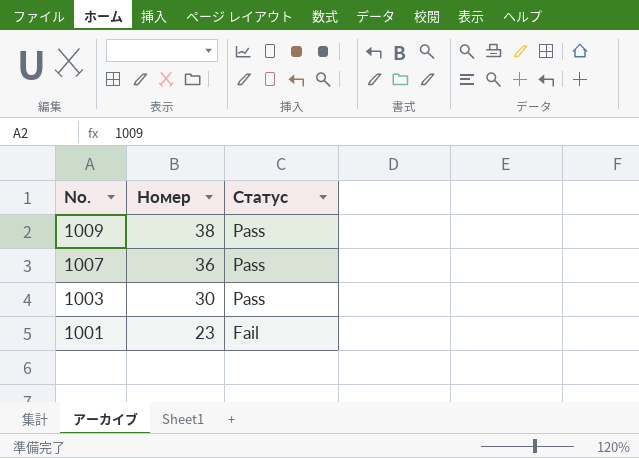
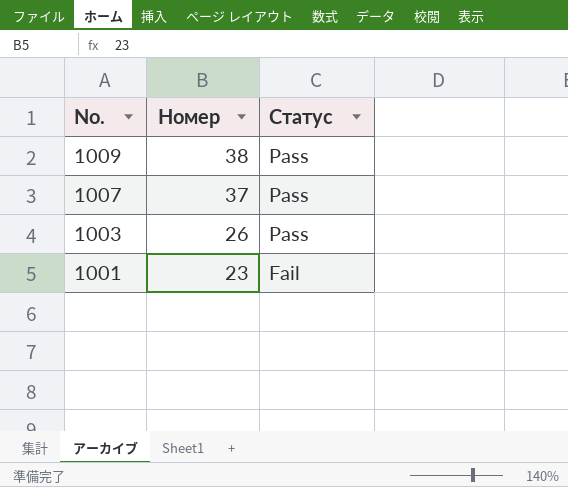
1007 | Номер: 36 -> 37
1003 | Номер: 30 -> 26

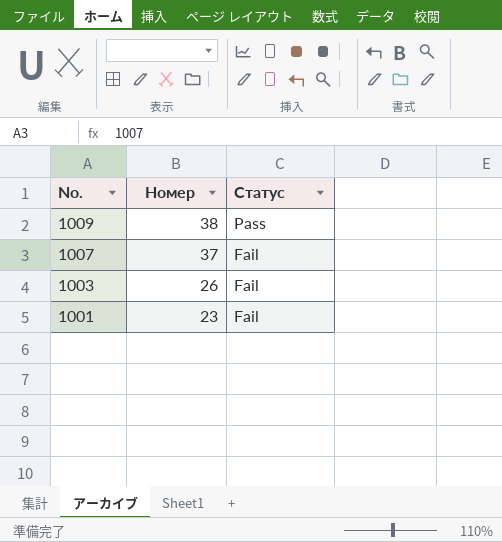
1007 | Статус: Pass -> Fail
1003 | Статус: Pass -> Fail

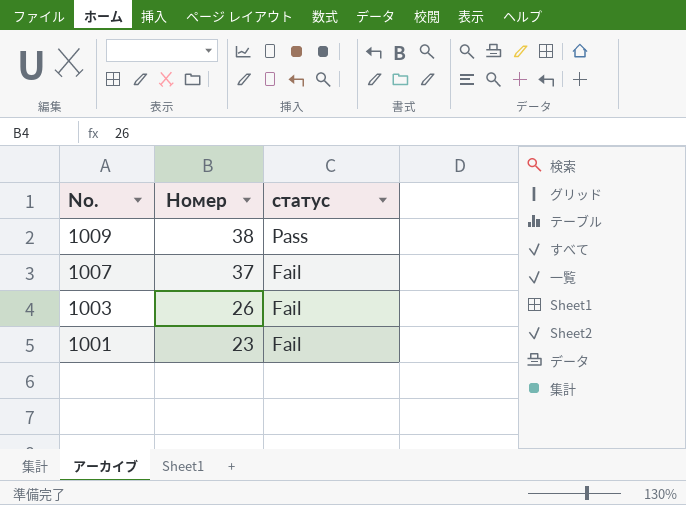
column name: Статус -> статус

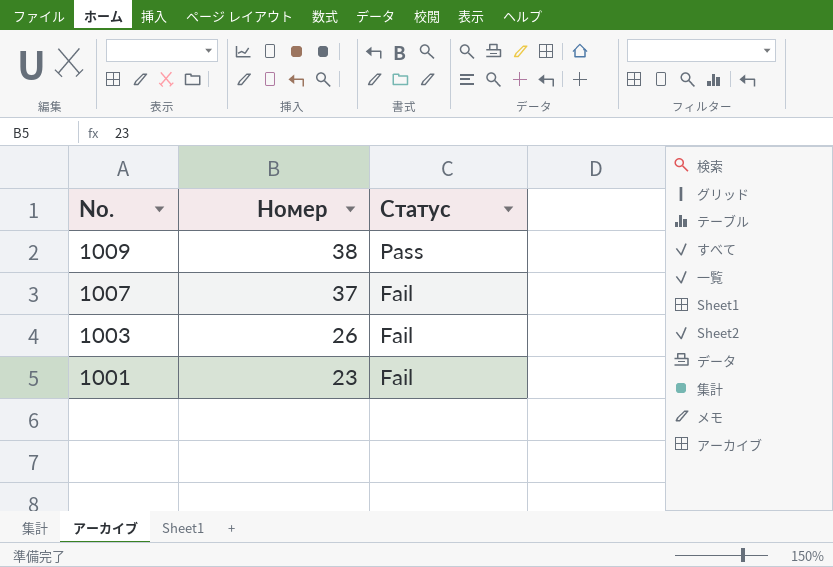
column name: статус -> Статус

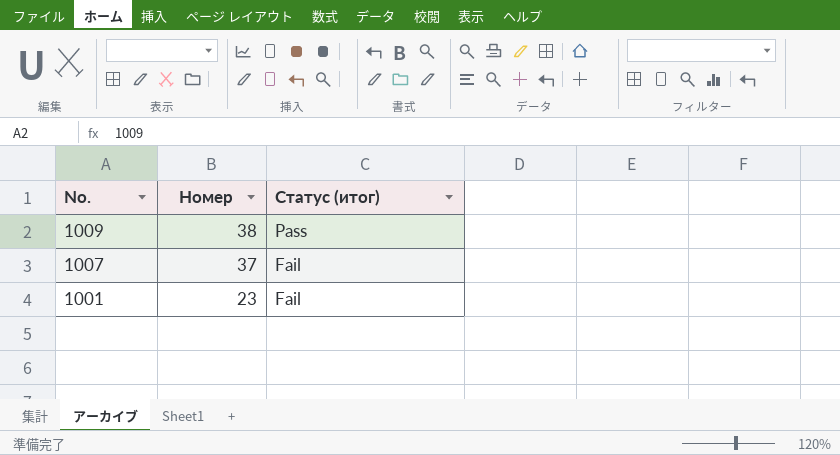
column name: Статус -> Статус (итог)
row 1003: 26 | Fail -> none

